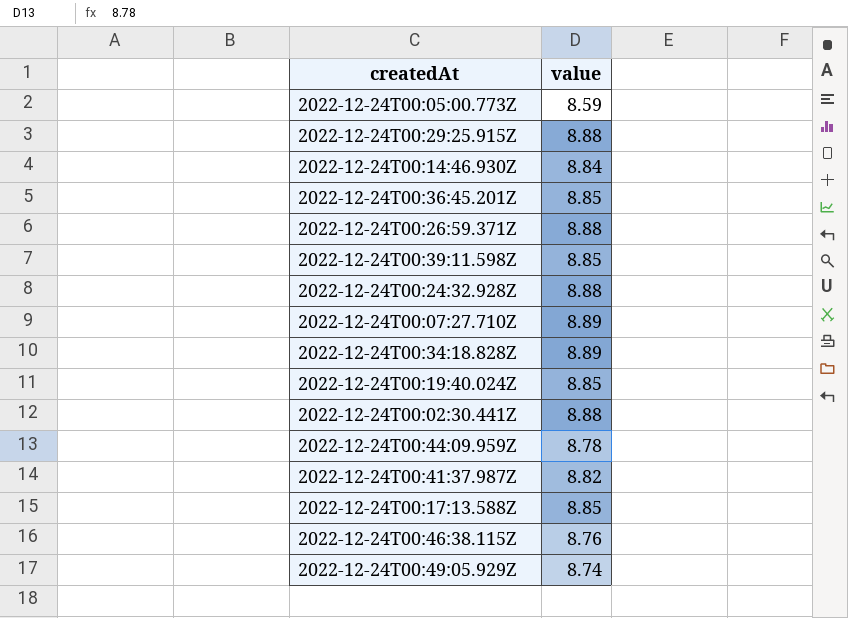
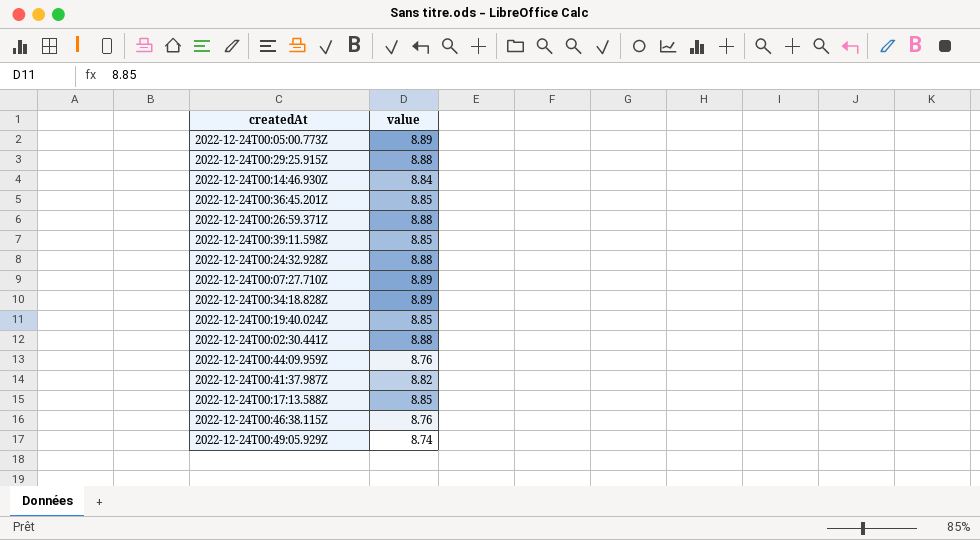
2022-12-24T00:05:00.773Z | value: 8.59 -> 8.89
2022-12-24T00:44:09.959Z | value: 8.78 -> 8.76

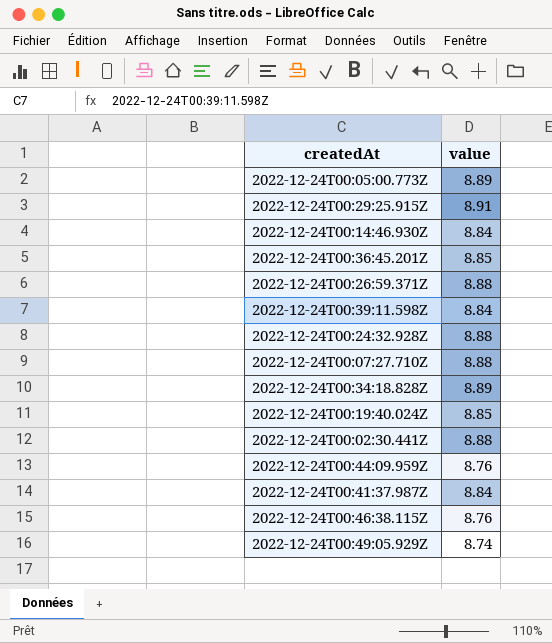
row 2022-12-24T00:17:13.588Z: 8.85 -> none
2022-12-24T00:29:25.915Z | value: 8.88 -> 8.91
2022-12-24T00:39:11.598Z | value: 8.85 -> 8.84
2022-12-24T00:07:27.710Z | value: 8.89 -> 8.88
2022-12-24T00:41:37.987Z | value: 8.82 -> 8.84

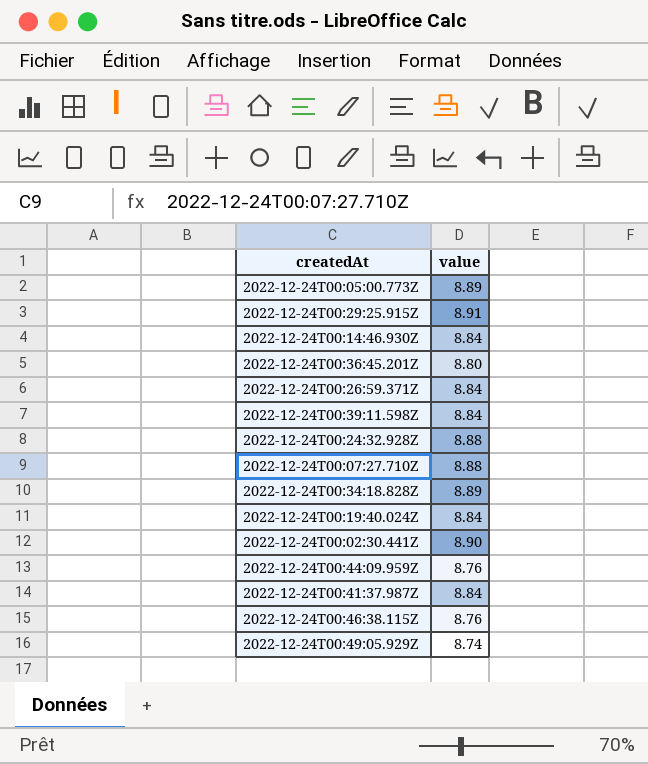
2022-12-24T00:36:45.201Z | value: 8.85 -> 8.80
2022-12-24T00:26:59.371Z | value: 8.88 -> 8.84
2022-12-24T00:19:40.024Z | value: 8.85 -> 8.84
2022-12-24T00:02:30.441Z | value: 8.88 -> 8.90

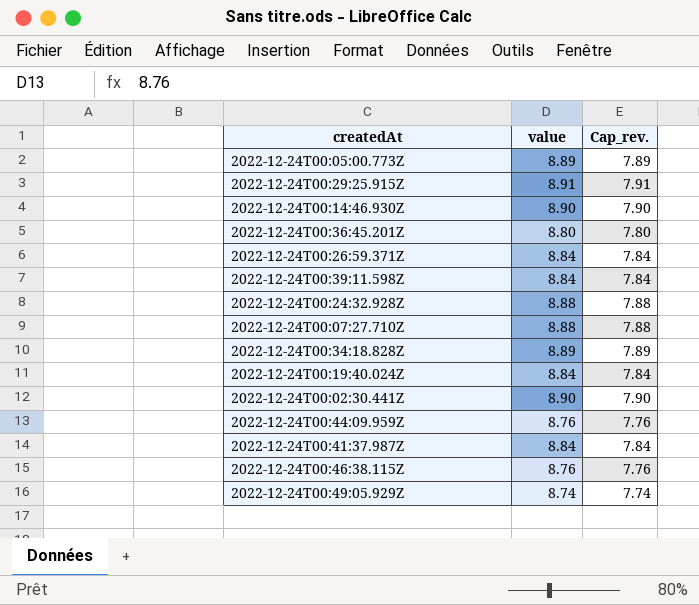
column Cap_rev. | formula: none -> [value] - 1
2022-12-24T00:14:46.930Z | value: 8.84 -> 8.90

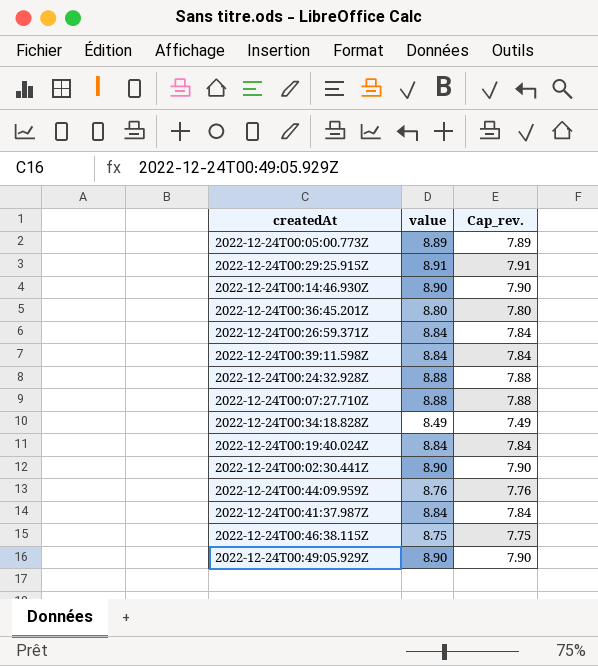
2022-12-24T00:34:18.828Z | value: 8.89 -> 8.49
2022-12-24T00:34:18.828Z | Cap_rev.: 7.89 -> 7.49
2022-12-24T00:46:38.115Z | value: 8.76 -> 8.75
2022-12-24T00:46:38.115Z | Cap_rev.: 7.76 -> 7.75
2022-12-24T00:49:05.929Z | value: 8.74 -> 8.90
2022-12-24T00:49:05.929Z | Cap_rev.: 7.74 -> 7.90

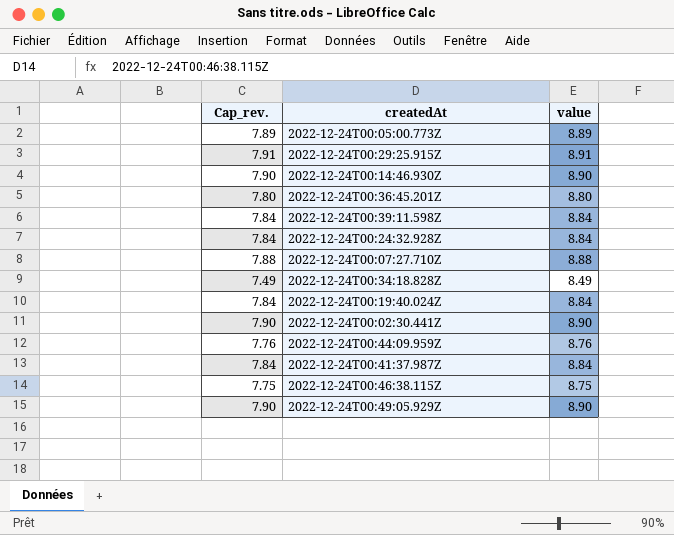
column Cap_rev. | position: 3 -> 1
row 2022-12-24T00:26:59.371Z: 8.84 | 7.84 -> none
2022-12-24T00:24:32.928Z | Cap_rev.: 7.88 -> 7.84
2022-12-24T00:24:32.928Z | value: 8.88 -> 8.84

